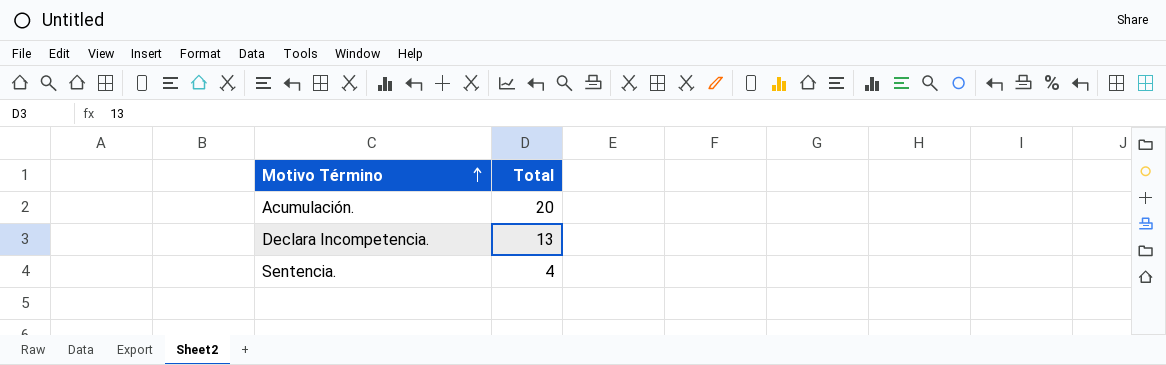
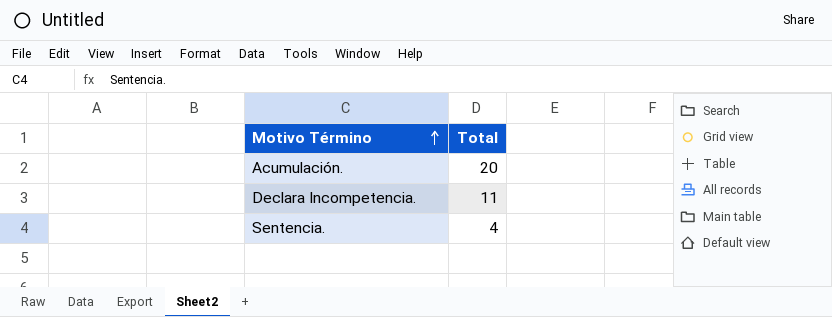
Declara Incompetencia. | Total: 13 -> 11

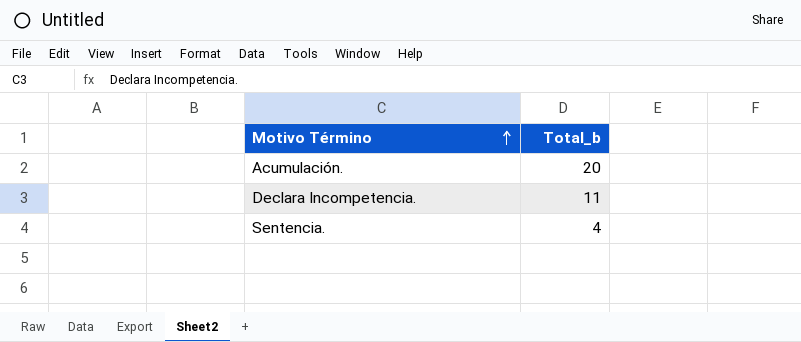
column name: Total -> Total_b

